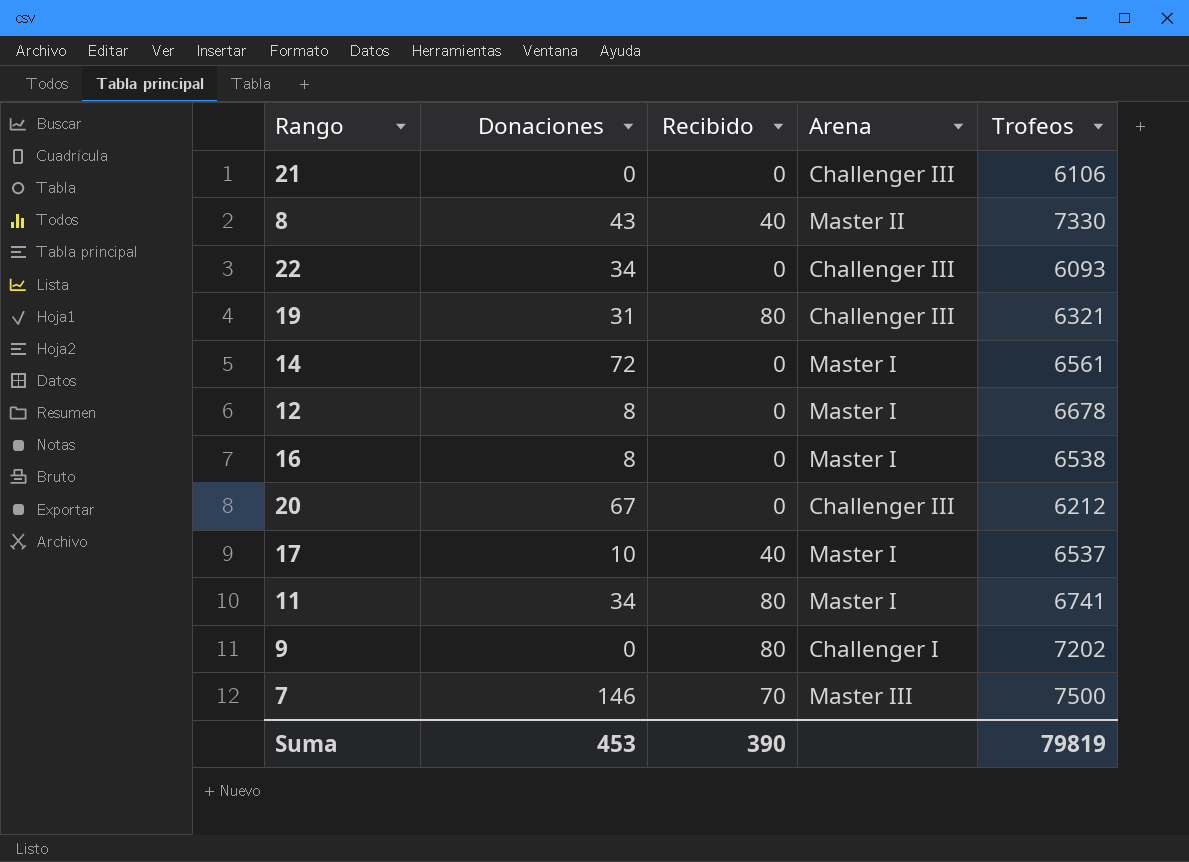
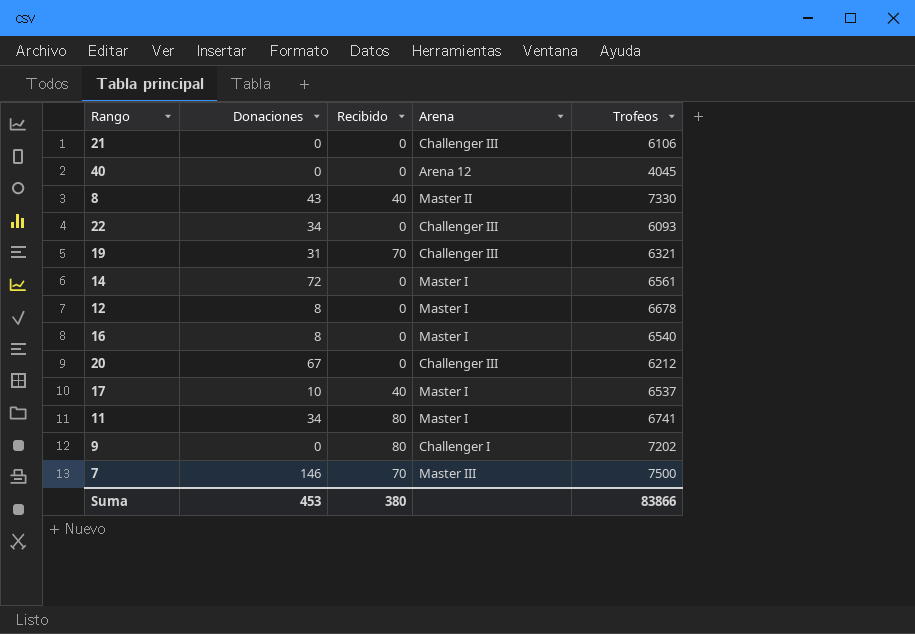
row 40: none -> 0 | 0 | Arena 12 | 4045
19 | Recibido: 80 -> 70
16 | Trofeos: 6538 -> 6540
Suma | Recibido: 390 -> 380
Suma | Trofeos: 79819 -> 83866

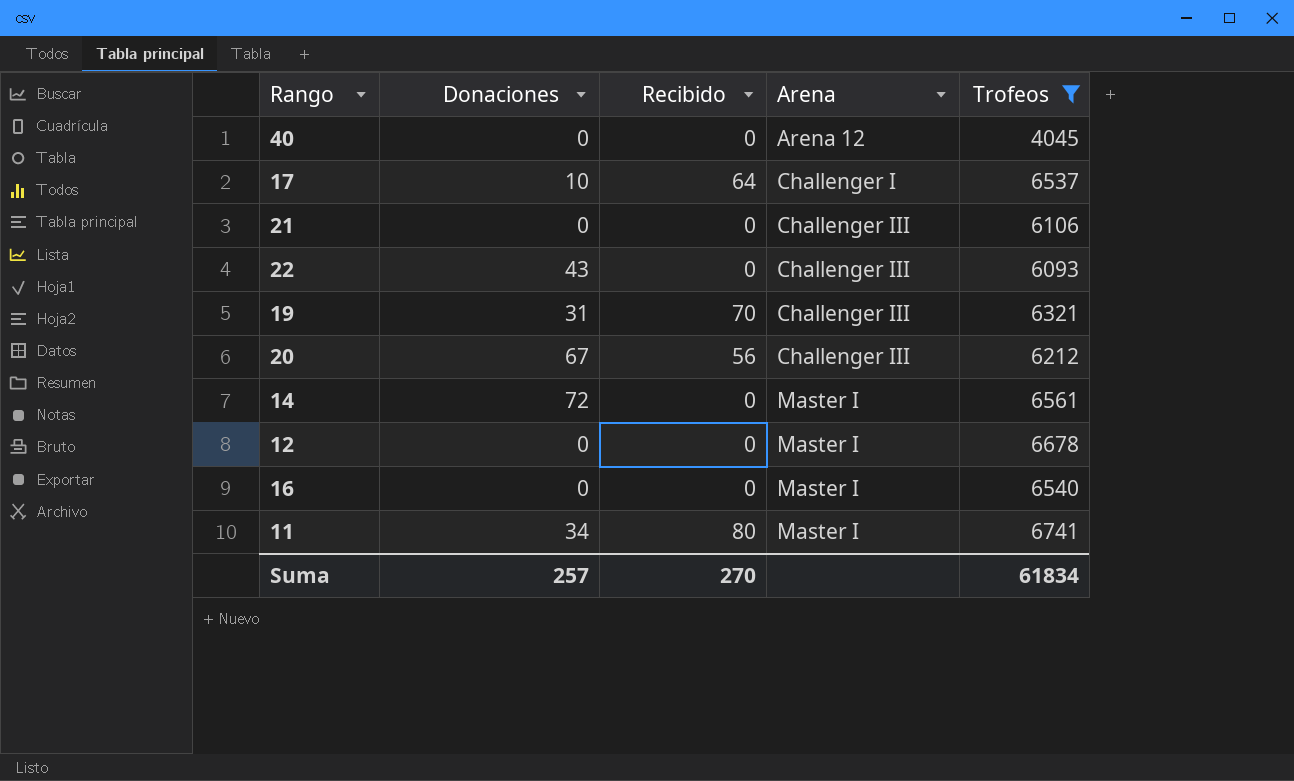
filter: none -> Trofeos <= 6741
row order: none -> Arena ascending
17 | Recibido: 40 -> 64
17 | Arena: Master I -> Challenger I
22 | Donaciones: 34 -> 43
20 | Recibido: 0 -> 56
12 | Donaciones: 8 -> 0
16 | Donaciones: 8 -> 0
Suma | Donaciones: 453 -> 257
Suma | Recibido: 380 -> 270
Suma | Trofeos: 83866 -> 61834

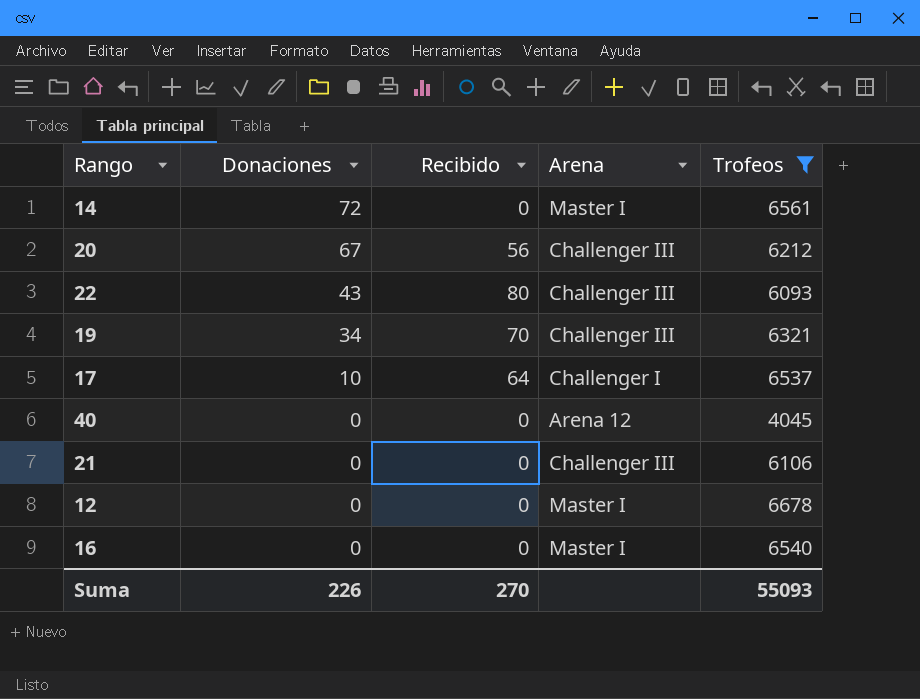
row order: Arena ascending -> Donaciones descending
row 11: 34 | 80 | Master I | 6741 -> none
22 | Recibido: 0 -> 80
19 | Donaciones: 31 -> 34
Suma | Donaciones: 257 -> 226
Suma | Trofeos: 61834 -> 55093

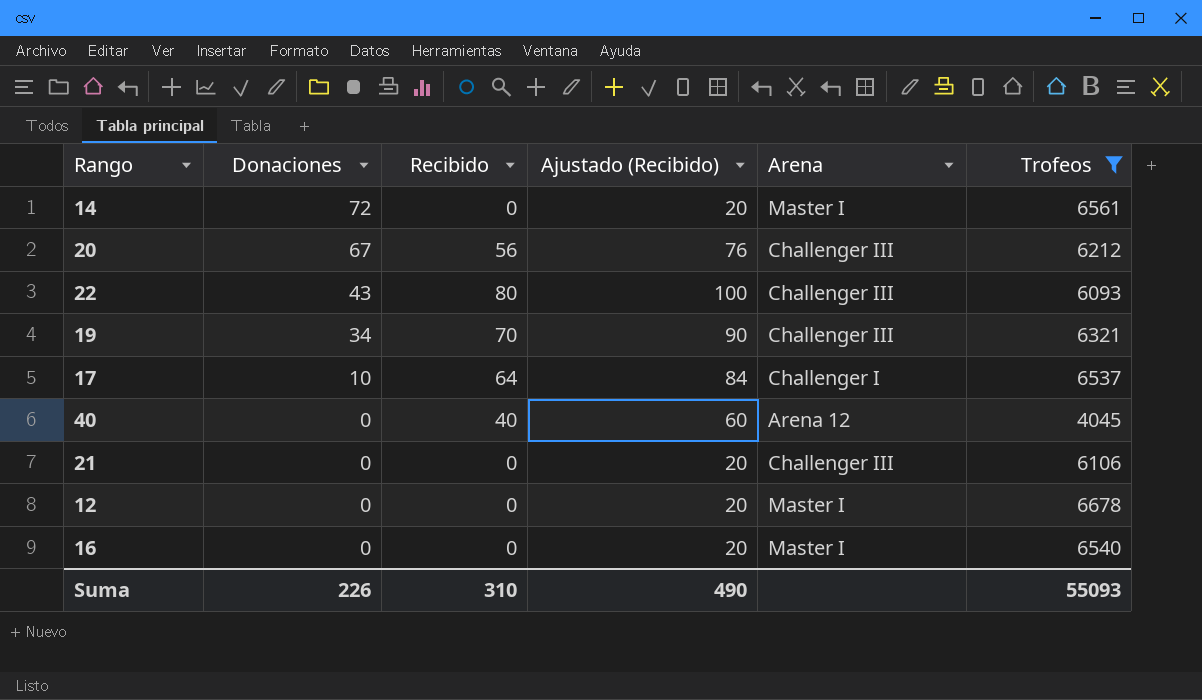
column Ajustado (Recibido) | formula: none -> [Recibido] + 20
40 | Recibido: 0 -> 40
Suma | Recibido: 270 -> 310

